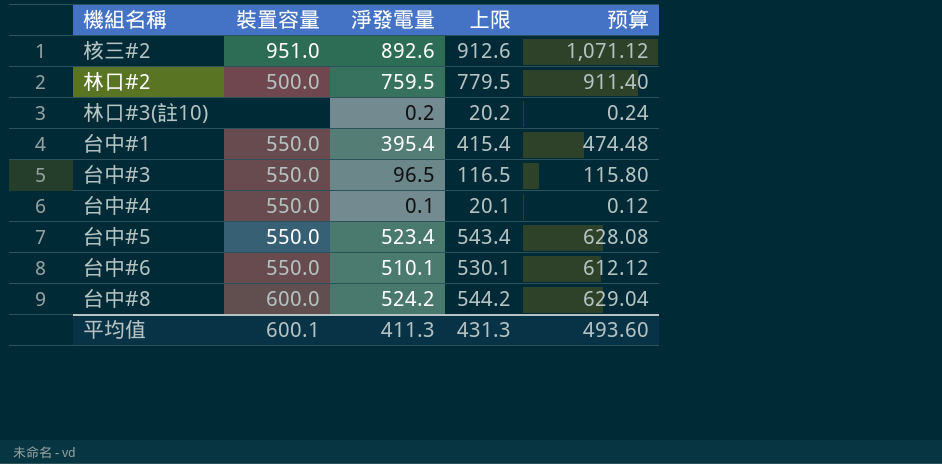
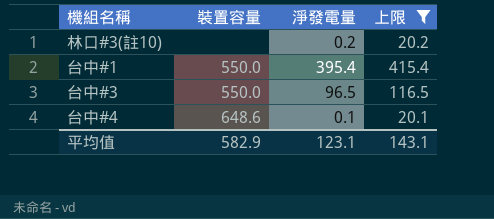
filter: none -> 上限 <= 415.4
column 预算 | formula: [淨發電量] * 1.2 -> none
台中#4 | 裝置容量: 550.0 -> 648.6
平均值 | 裝置容量: 600.1 -> 582.9
平均值 | 淨發電量: 411.3 -> 123.1
平均值 | 上限: 431.3 -> 143.1

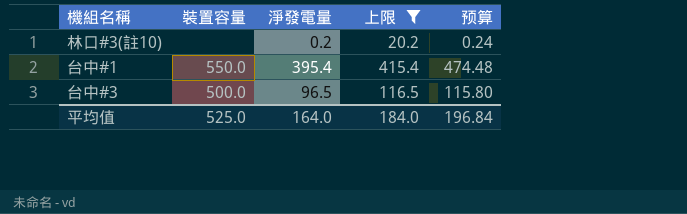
column 预算 | formula: none -> [淨發電量] * 1.2
row 台中#4: 648.6 | 0.1 | 20.1 -> none
台中#3 | 裝置容量: 550.0 -> 500.0
平均值 | 裝置容量: 582.9 -> 525.0
平均值 | 淨發電量: 123.1 -> 164.0
平均值 | 上限: 143.1 -> 184.0

